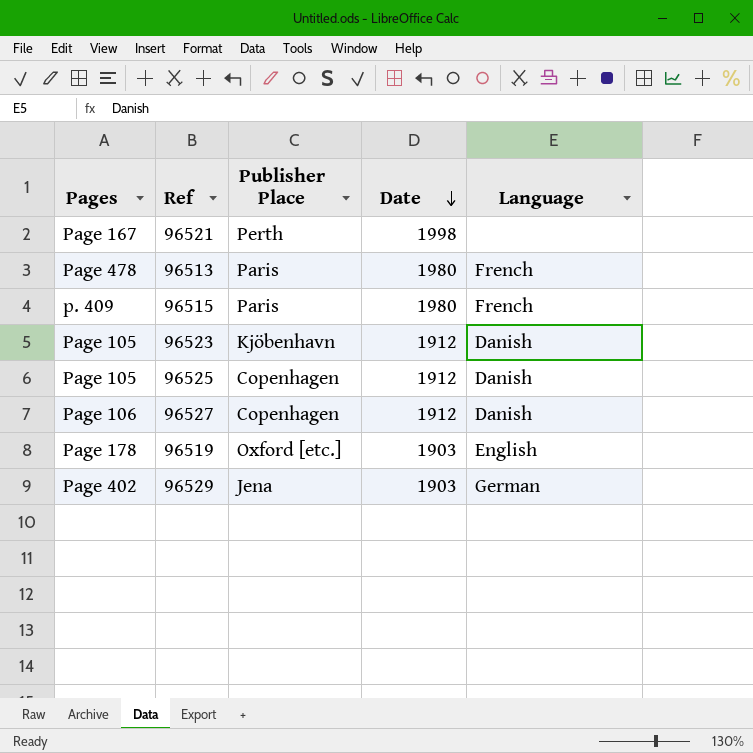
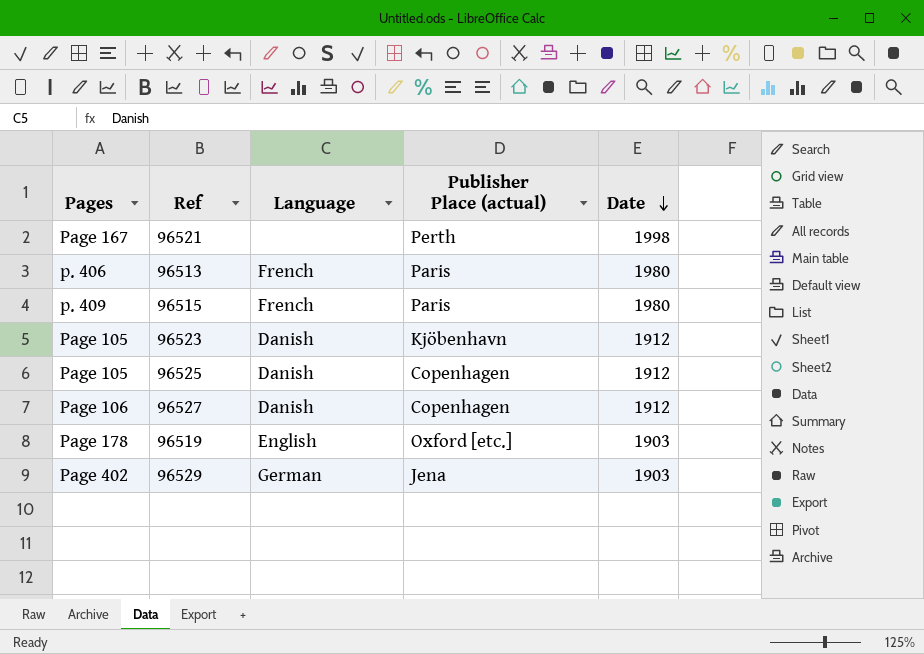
column Language | position: 5 -> 3
column name: Publisher Place -> Publisher Place (actual)
96513 | Pages: Page 478 -> p. 406

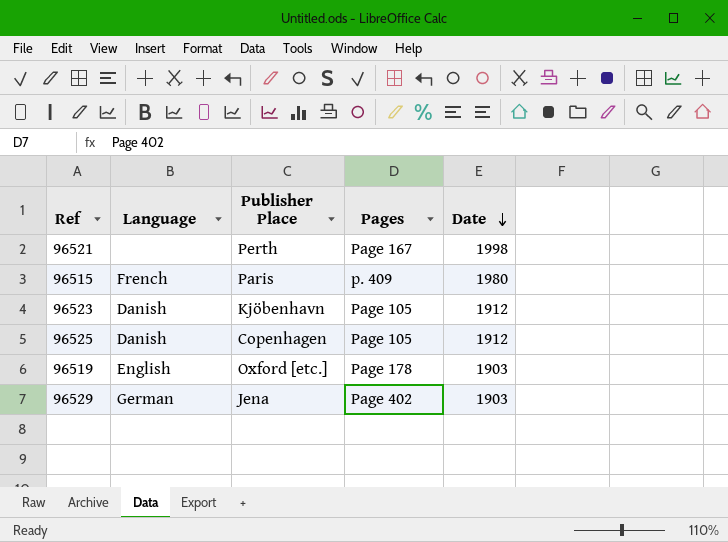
column name: Publisher Place (actual) -> Publisher Place
column Pages | position: 1 -> 4
row 96513: p. 406 | French | Paris | 1980 -> none
row 96527: Page 106 | Danish | Copenhagen | 1912 -> none

